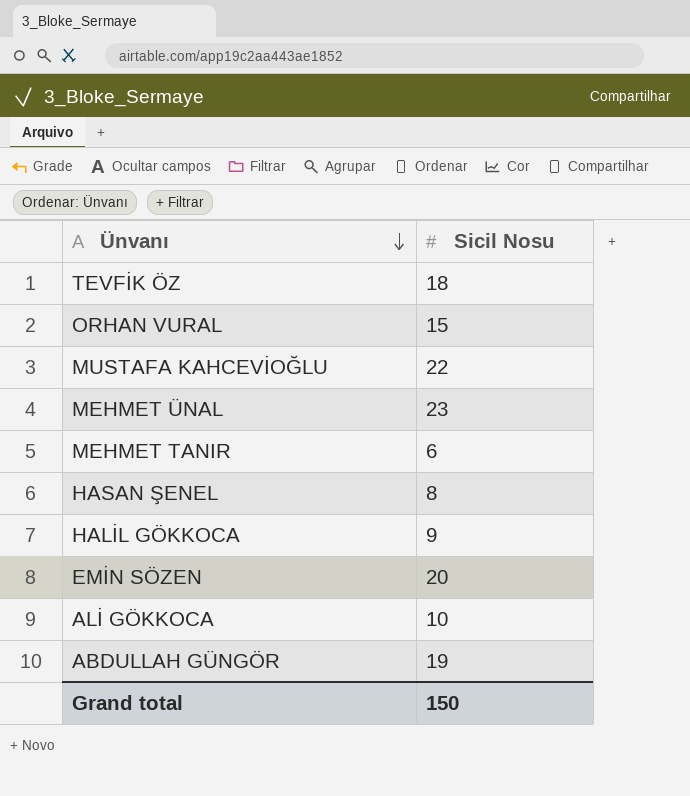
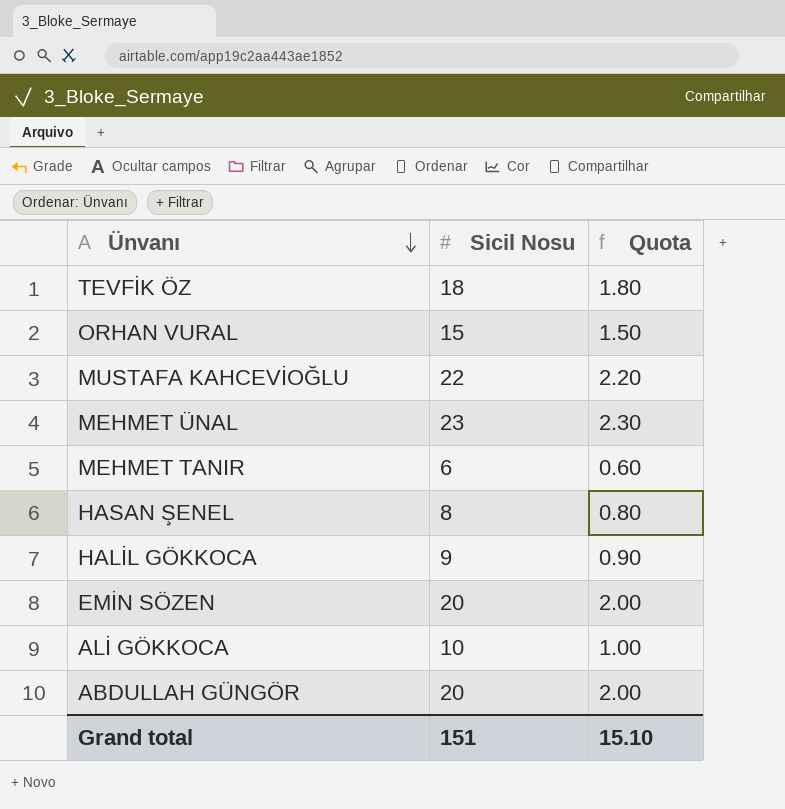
column Quota | formula: none -> [Sicil Nosu] * 0.1
ABDULLAH GÜNGÖR | Sicil Nosu: 19 -> 20
Grand total | Sicil Nosu: 150 -> 151

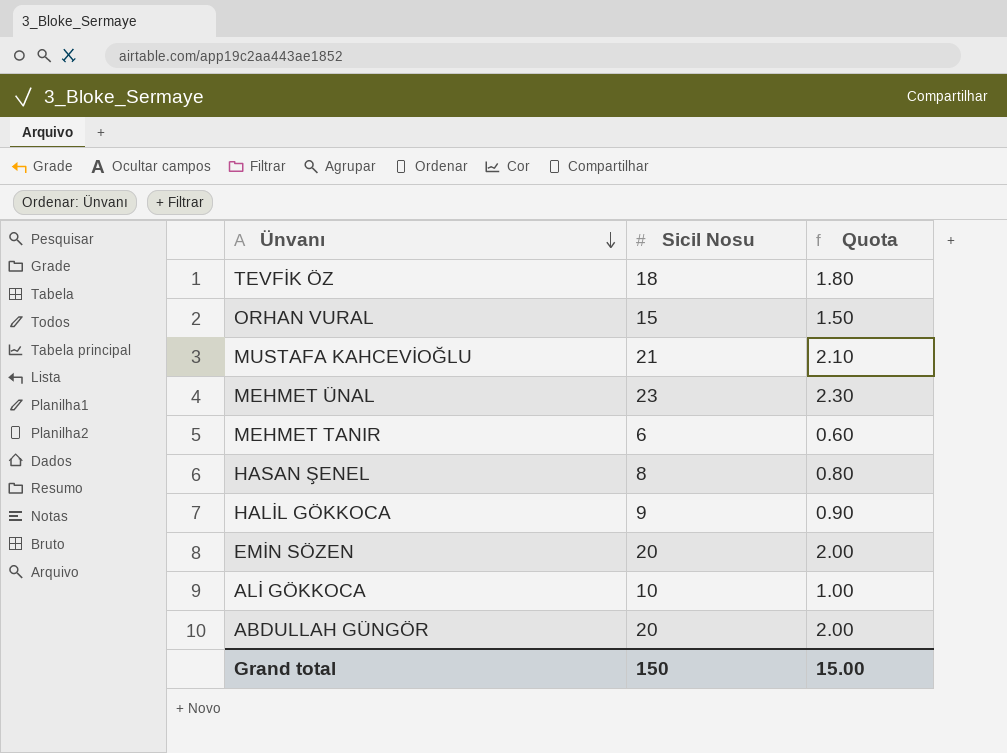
MUSTAFA KAHCEVİOĞLU | Sicil Nosu: 22 -> 21
MUSTAFA KAHCEVİOĞLU | Quota: 2.20 -> 2.10
Grand total | Sicil Nosu: 151 -> 150
Grand total | Quota: 15.10 -> 15.00

